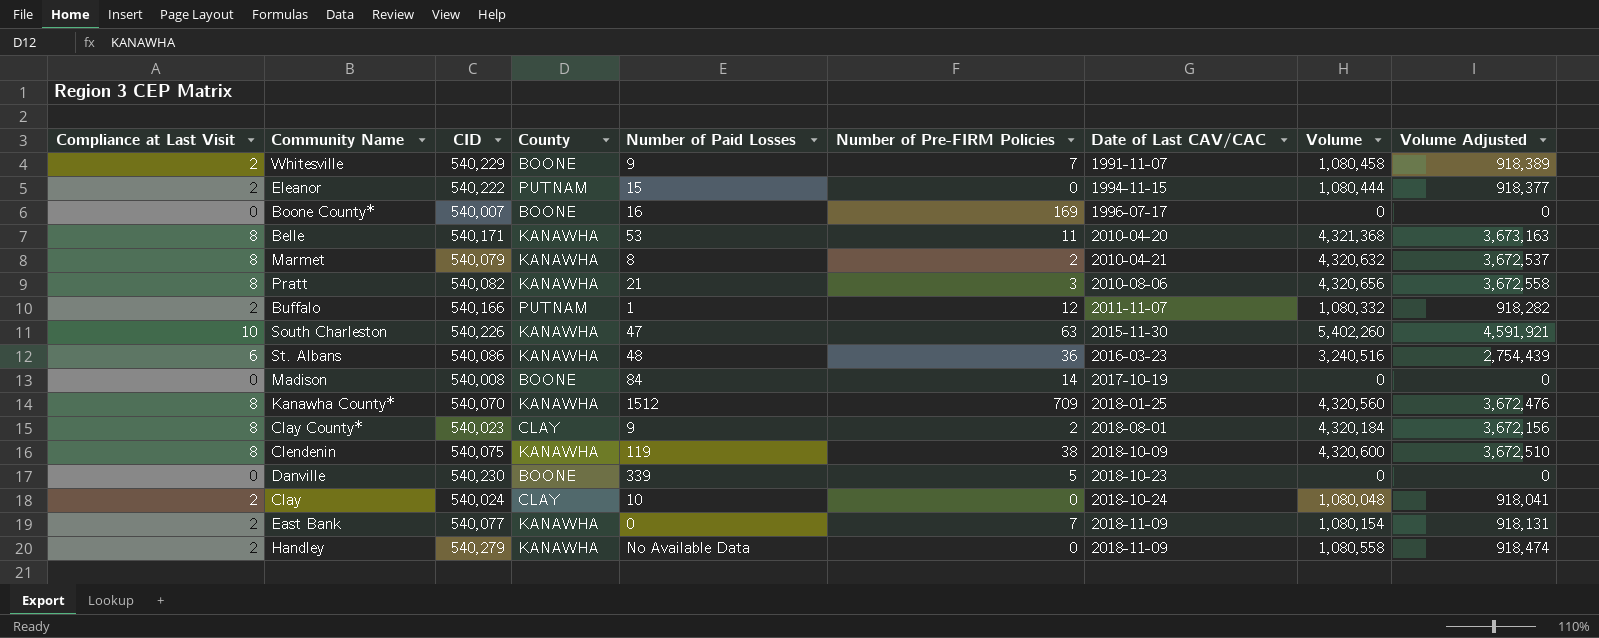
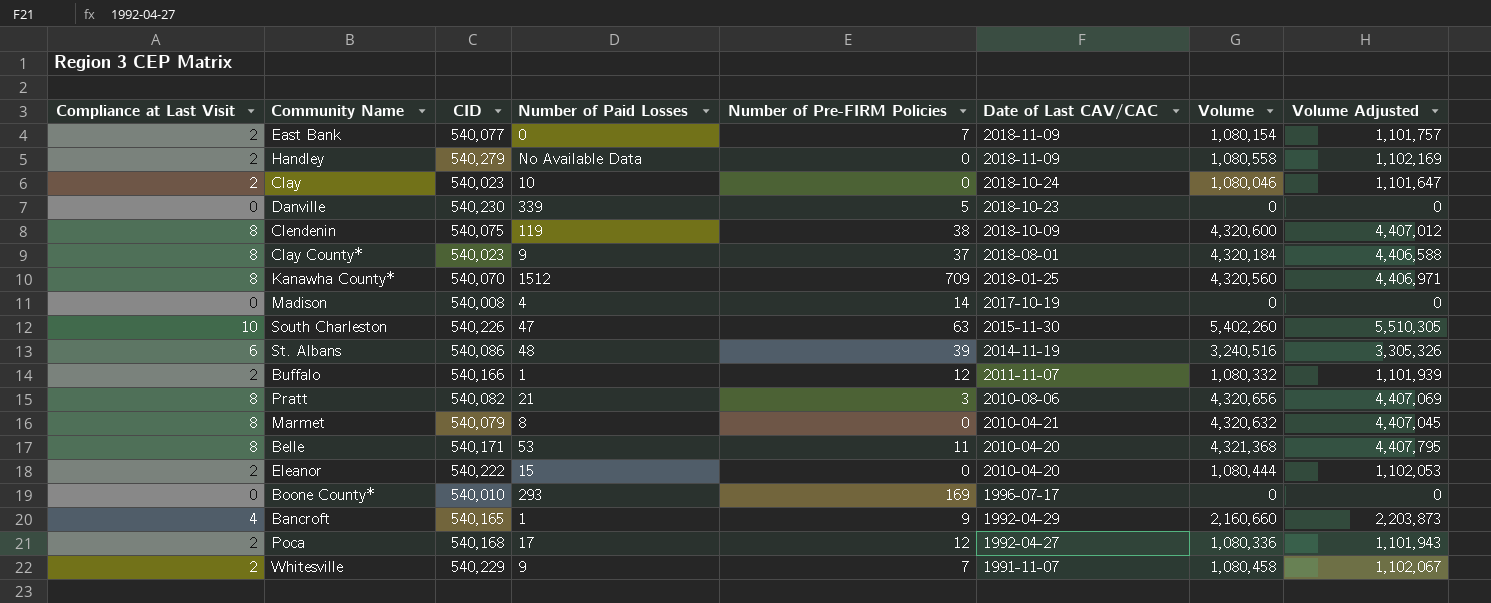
row order: Date of Last CAV/CAC ascending -> Date of Last CAV/CAC descending
column County | position: 4 -> none
column Volume Adjusted | formula: [Volume] * 0.85 -> [Volume] * 1.02
Clay | CID: 540,024 -> 540,023
Clay | Volume: 1,080,048 -> 1,080,046
Clay County* | Number of Pre-FIRM Policies: 2 -> 37
Madison | Number of Paid Losses: 84 -> 4
St. Albans | Number of Pre-FIRM Policies: 36 -> 39
St. Albans | Date of Last CAV/CAC: 2016-03-23 -> 2014-11-19
Marmet | Number of Pre-FIRM Policies: 2 -> 0
Eleanor | Date of Last CAV/CAC: 1994-11-15 -> 2010-04-20
Boone County* | CID: 540,007 -> 540,010
Boone County* | Number of Paid Losses: 16 -> 293
row Bancroft: none -> 4 | 540,165 | 1 | 9 | 1992-04-29 | 2,160,660 | 2,203,873
row Poca: none -> 2 | 540,168 | 17 | 12 | 1992-04-27 | 1,080,336 | 1,101,943

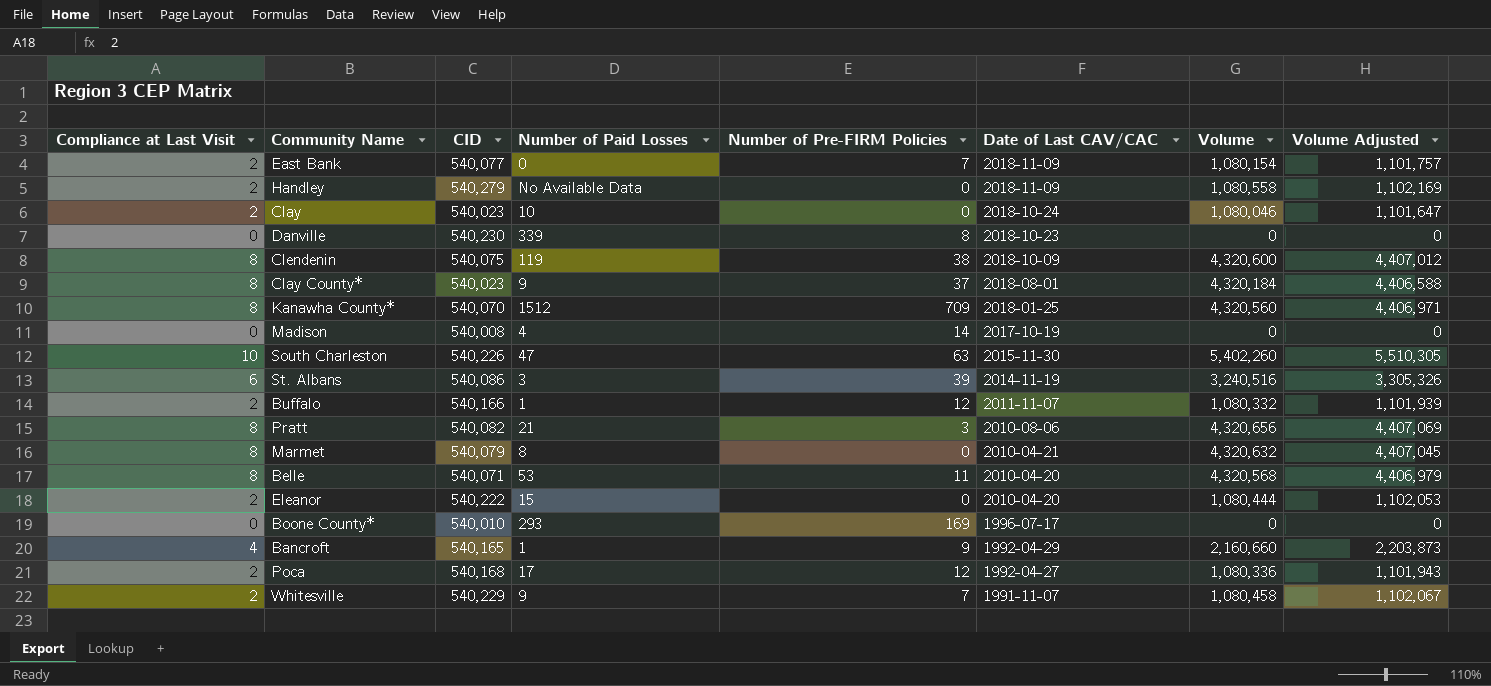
Danville | Number of Pre-FIRM Policies: 5 -> 8
St. Albans | Number of Paid Losses: 48 -> 3
Belle | CID: 540,171 -> 540,071
Belle | Volume: 4,321,368 -> 4,320,568
Belle | Volume Adjusted: 4,407,795 -> 4,406,979

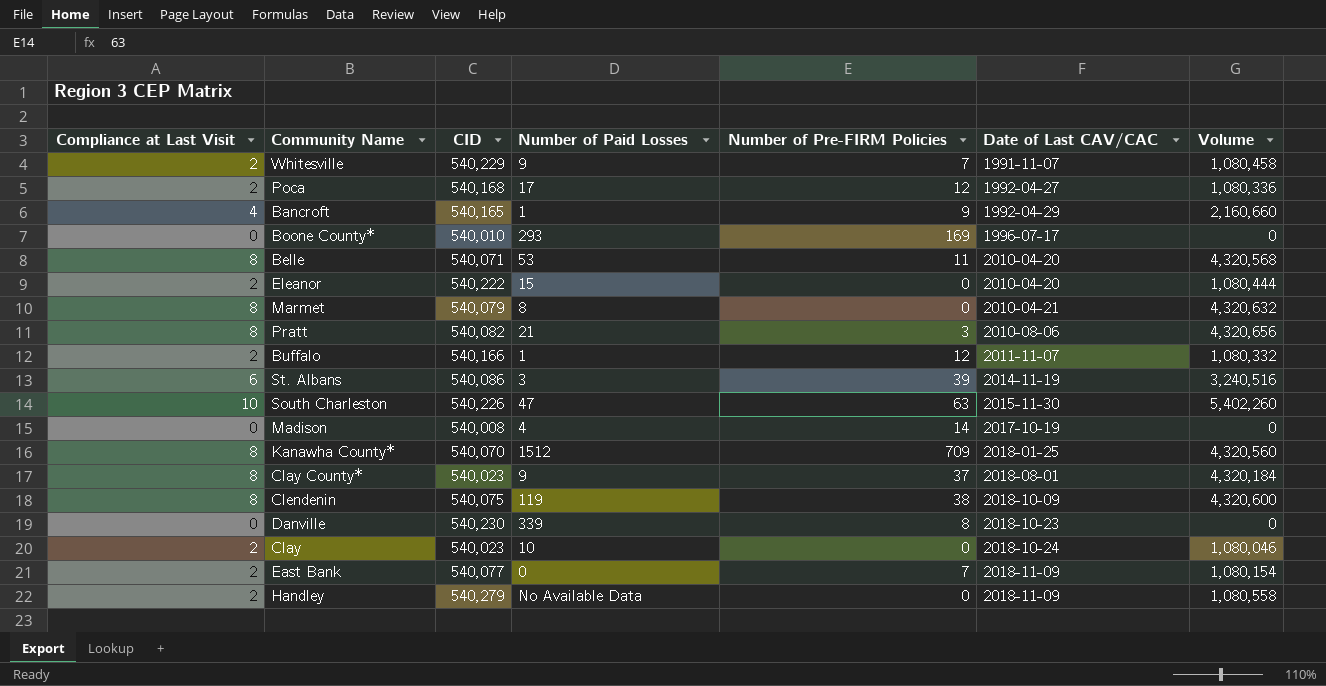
row order: Date of Last CAV/CAC descending -> Date of Last CAV/CAC ascending
column Volume Adjusted | formula: [Volume] * 1.02 -> none

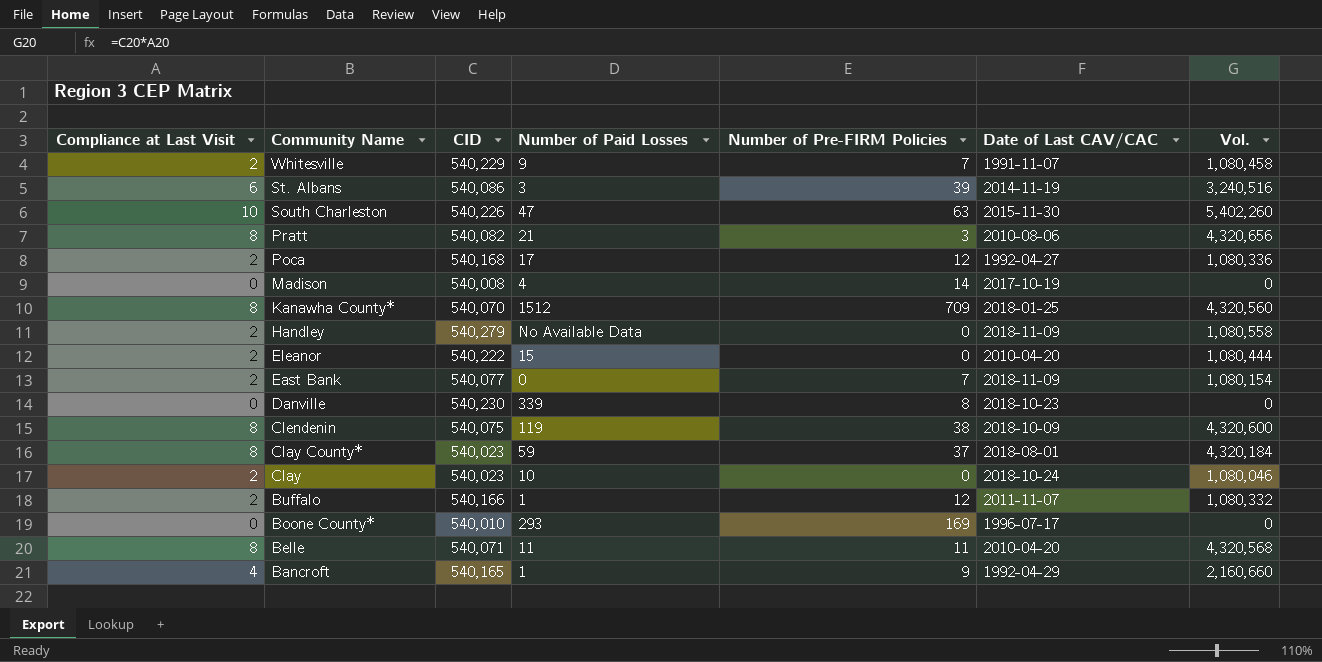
row order: Date of Last CAV/CAC ascending -> Community Name descending
column name: Volume -> Vol.
row Marmet: 8 | 540,079 | 8 | 0 | 2010-04-21 | 4,320,632 -> none
Clay County* | Number of Paid Losses: 9 -> 59
Belle | Number of Paid Losses: 53 -> 11

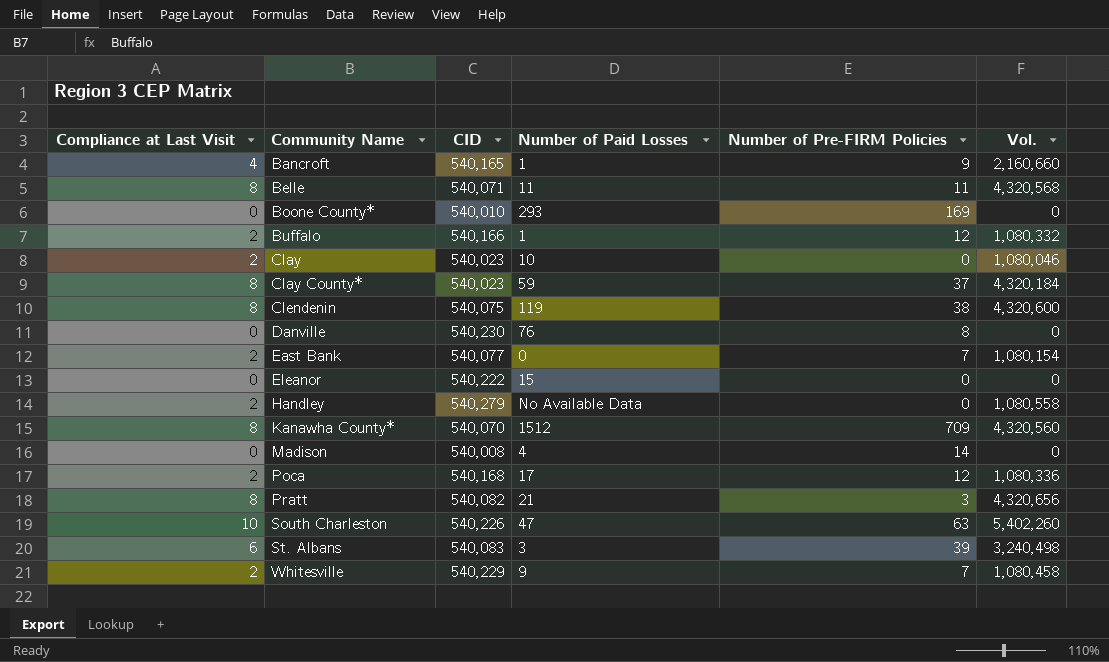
row order: Community Name descending -> Community Name ascending
column Date of Last CAV/CAC | position: 6 -> none
Danville | Number of Paid Losses: 339 -> 76
Eleanor | Compliance at Last Visit: 2 -> 0
Eleanor | Vol.: 1,080,444 -> 0
St. Albans | CID: 540,086 -> 540,083
St. Albans | Vol.: 3,240,516 -> 3,240,498

